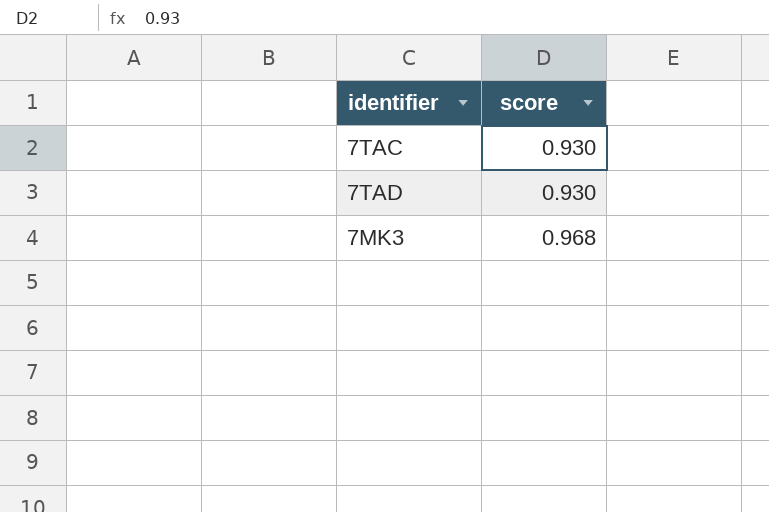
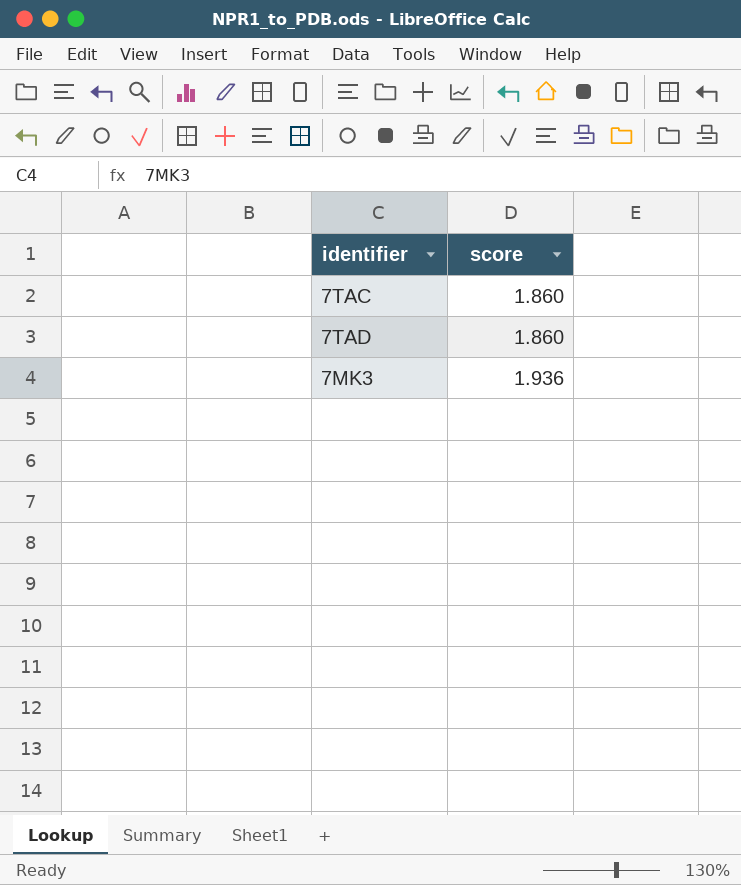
7TAC | score: 0.930 -> 1.860
7TAD | score: 0.930 -> 1.860
7MK3 | score: 0.968 -> 1.936

